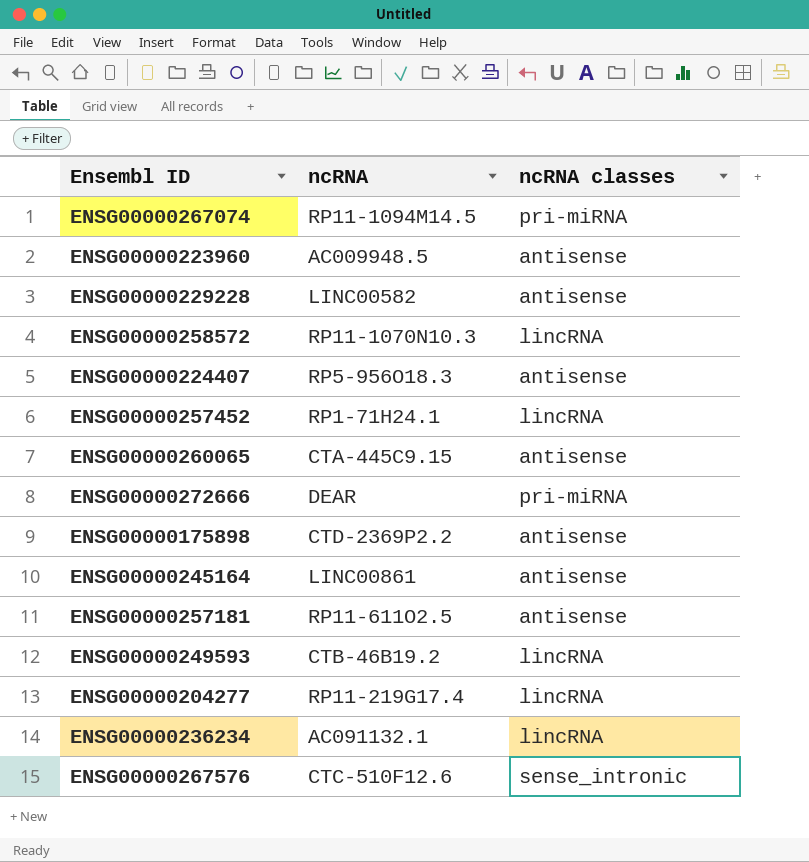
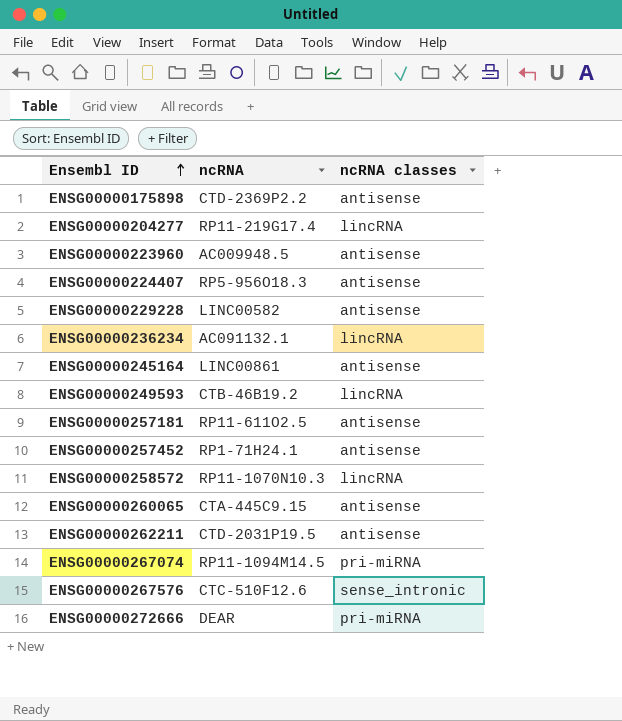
row order: none -> Ensembl ID ascending
ENSG00000257452 | ncRNA classes: lincRNA -> antisense
row ENSG00000262211: none -> CTD-2031P19.5 | antisense

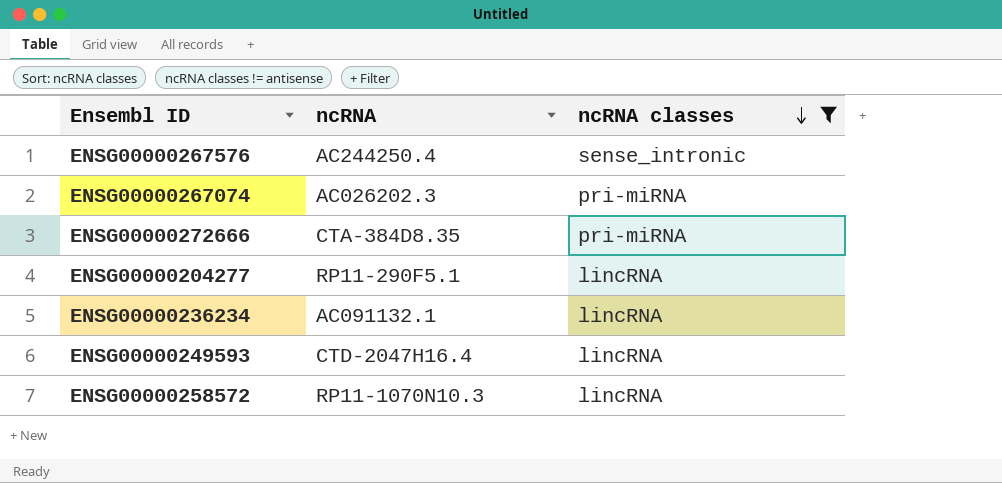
filter: none -> ncRNA classes != antisense
row order: Ensembl ID ascending -> ncRNA classes descending
ENSG00000267576 | ncRNA: CTC-510F12.6 -> AC244250.4
ENSG00000267074 | ncRNA: RP11-1094M14.5 -> AC026202.3
ENSG00000272666 | ncRNA: DEAR -> CTA-384D8.35
ENSG00000204277 | ncRNA: RP11-219G17.4 -> RP11-290F5.1
ENSG00000249593 | ncRNA: CTB-46B19.2 -> CTD-2047H16.4

